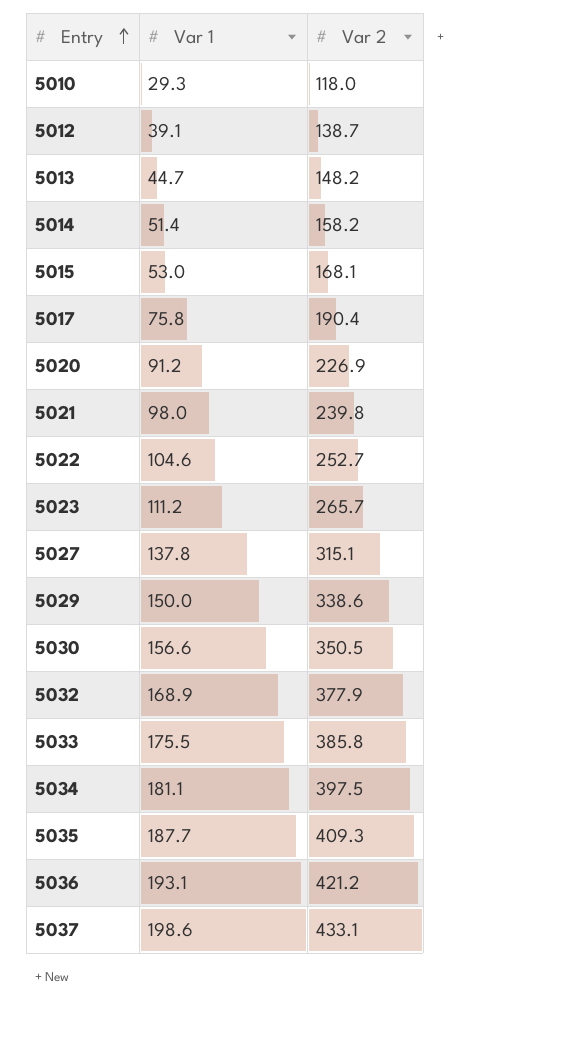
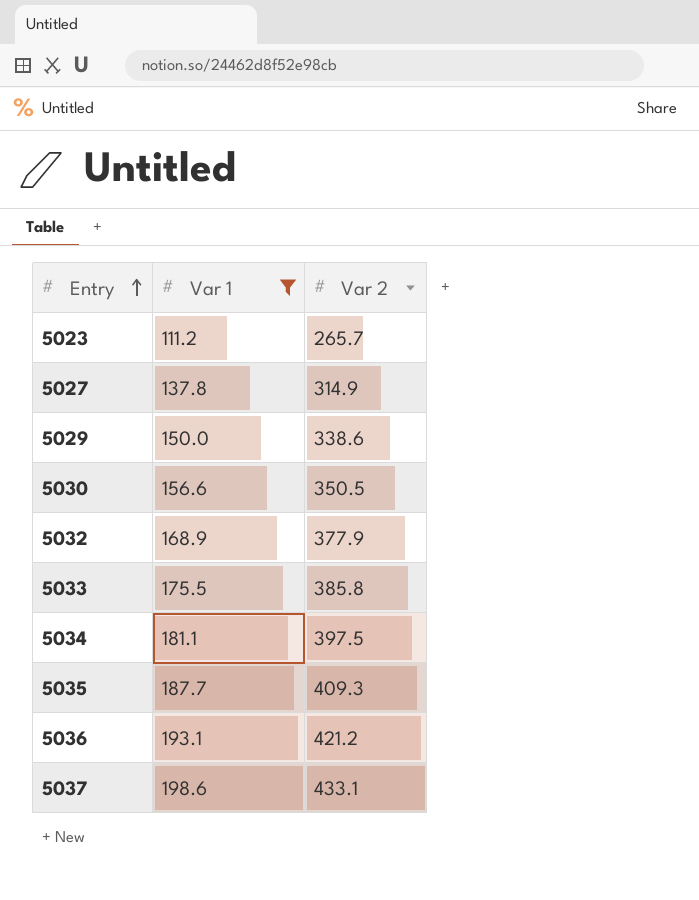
filter: none -> Var 1 >= 111.2
5027 | Var 2: 315.1 -> 314.9

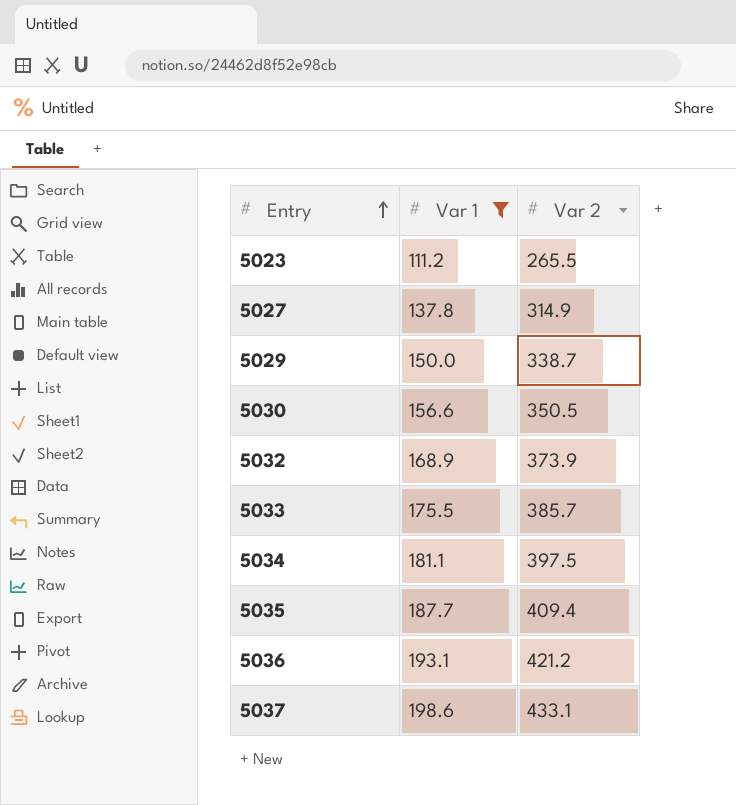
5023 | Var 2: 265.7 -> 265.5
5029 | Var 2: 338.6 -> 338.7
5032 | Var 2: 377.9 -> 373.9
5033 | Var 2: 385.8 -> 385.7
5035 | Var 2: 409.3 -> 409.4

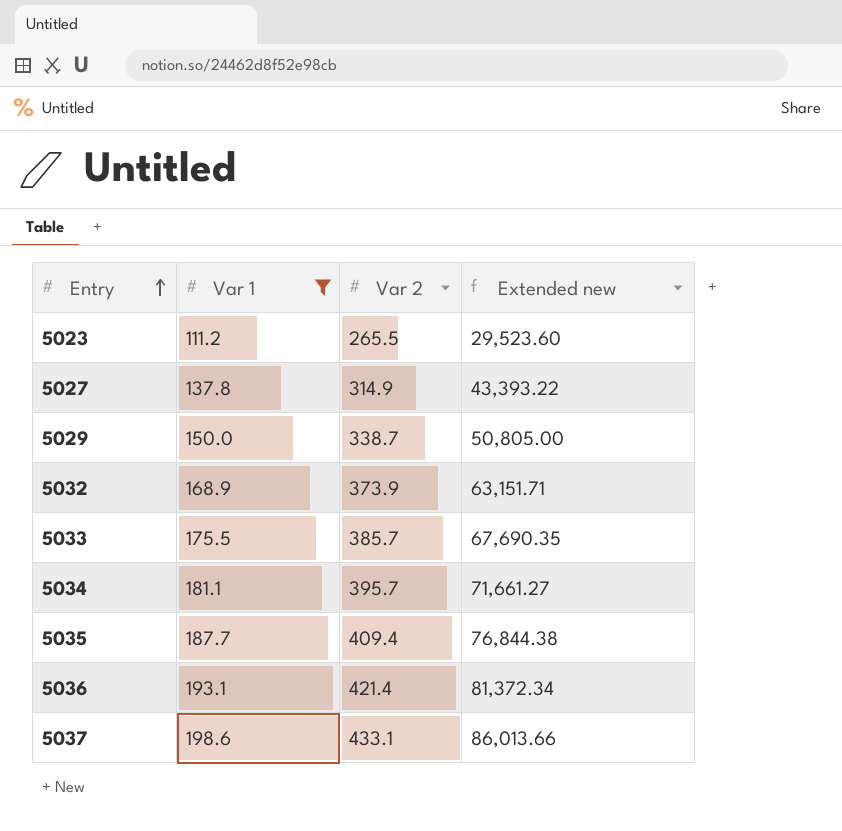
column Extended new | formula: none -> [Var 1] * [Var 2]
row 5030: 156.6 | 350.5 -> none
5034 | Var 2: 397.5 -> 395.7
5036 | Var 2: 421.2 -> 421.4

